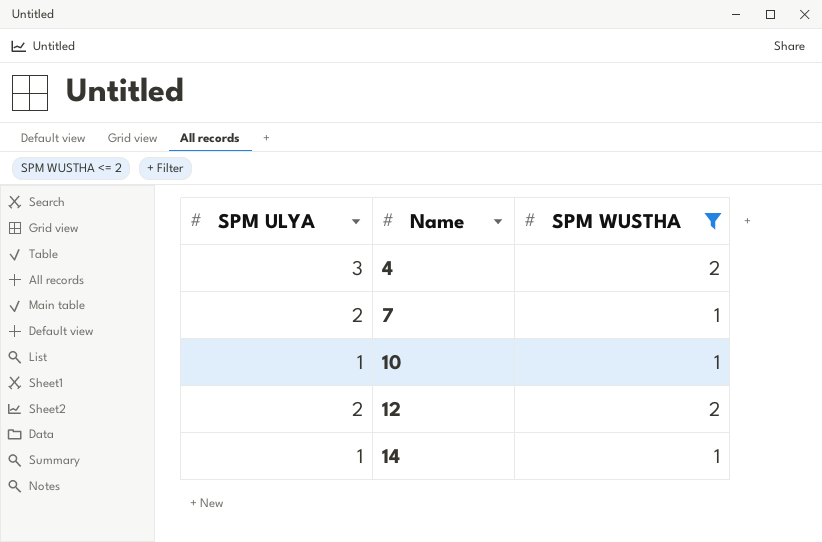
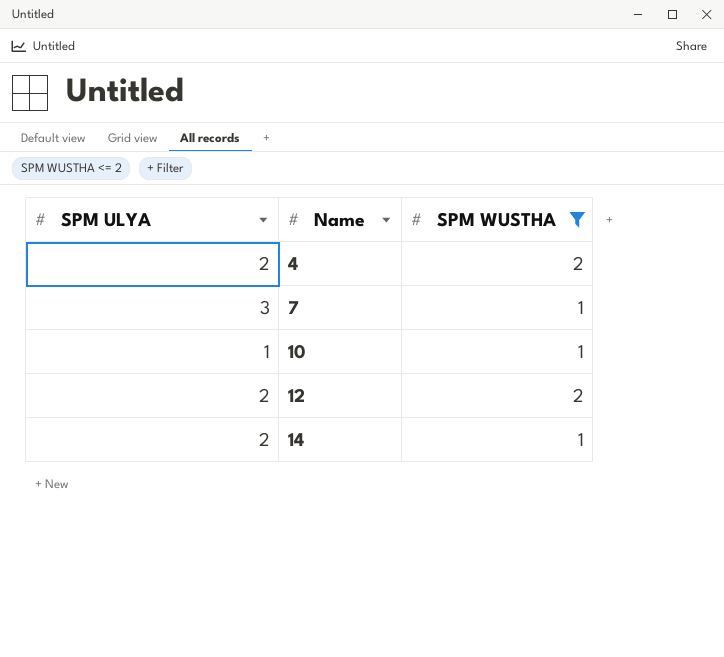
4 | SPM ULYA: 3 -> 2
7 | SPM ULYA: 2 -> 3
14 | SPM ULYA: 1 -> 2

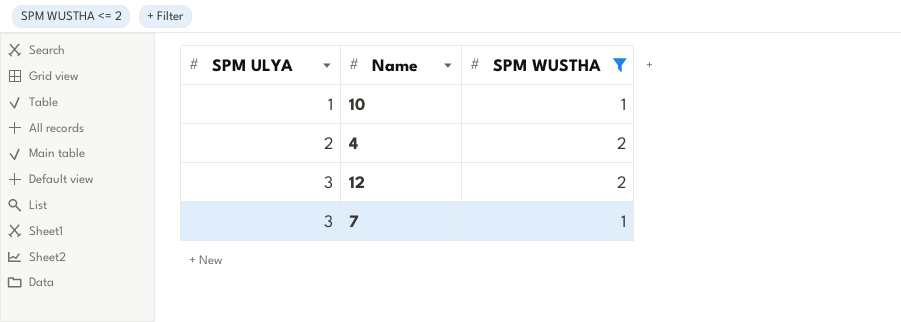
row order: Name ascending -> SPM ULYA ascending
row 14: 2 | 1 -> none
12 | SPM ULYA: 2 -> 3

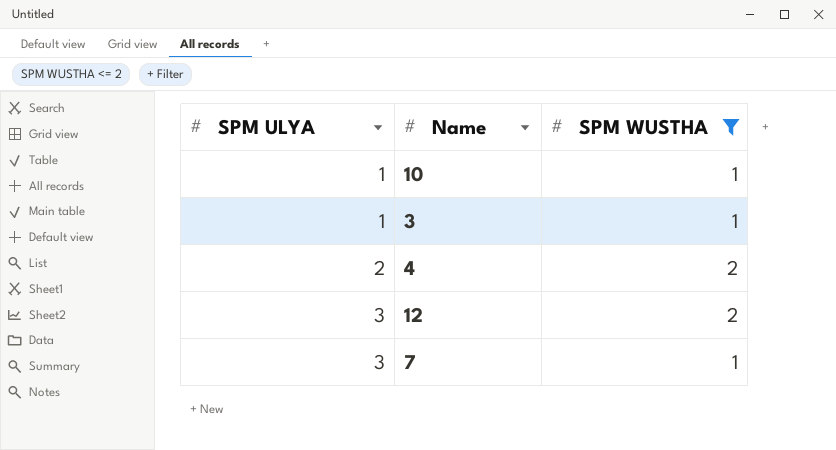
row 3: none -> 1 | 1

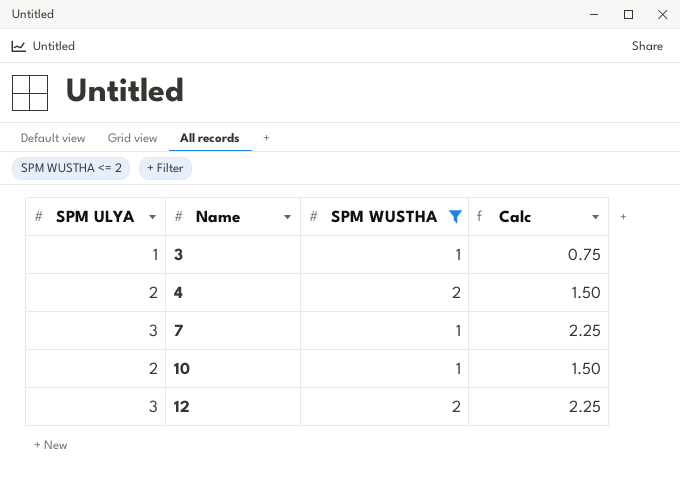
row order: SPM ULYA ascending -> Name ascending
column Calc | formula: none -> [SPM ULYA] * 0.75
10 | SPM ULYA: 1 -> 2

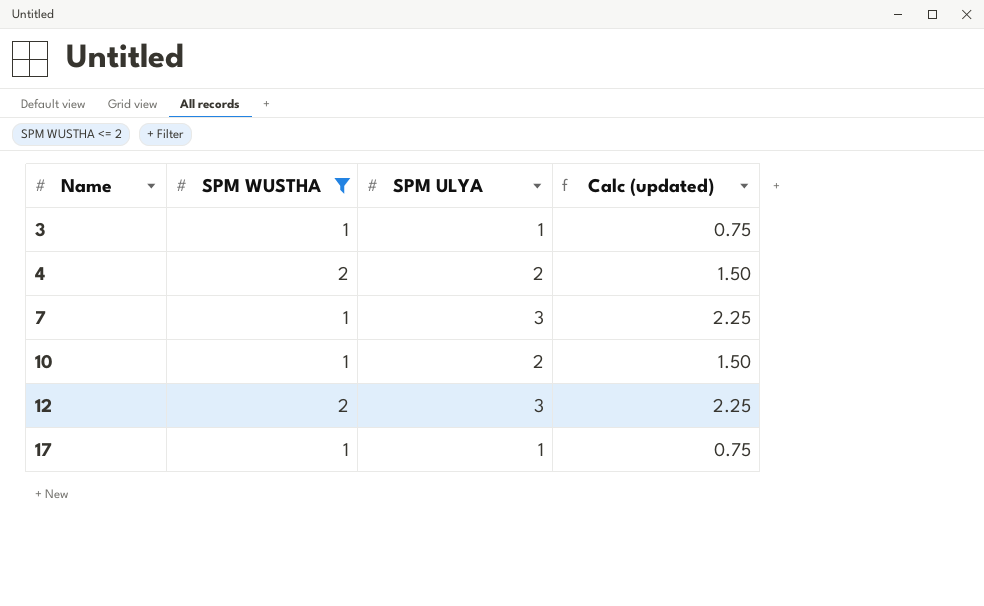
column SPM ULYA | position: 1 -> 3
column name: Calc -> Calc (updated)
row 17: none -> 1 | 1 | 0.75

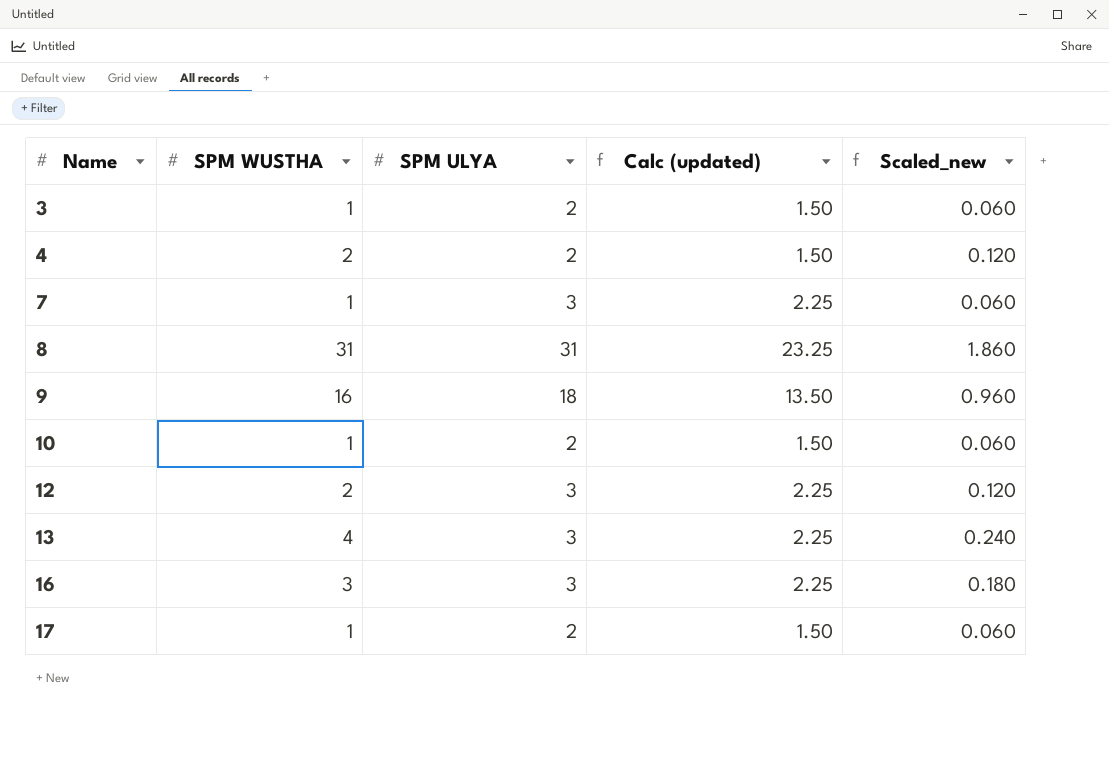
filter: SPM WUSTHA <= 2 -> none
column Scaled_new | formula: none -> [SPM WUSTHA] * 0.06
3 | SPM ULYA: 1 -> 2
3 | Calc (updated): 0.75 -> 1.50
17 | SPM ULYA: 1 -> 2
17 | Calc (updated): 0.75 -> 1.50

